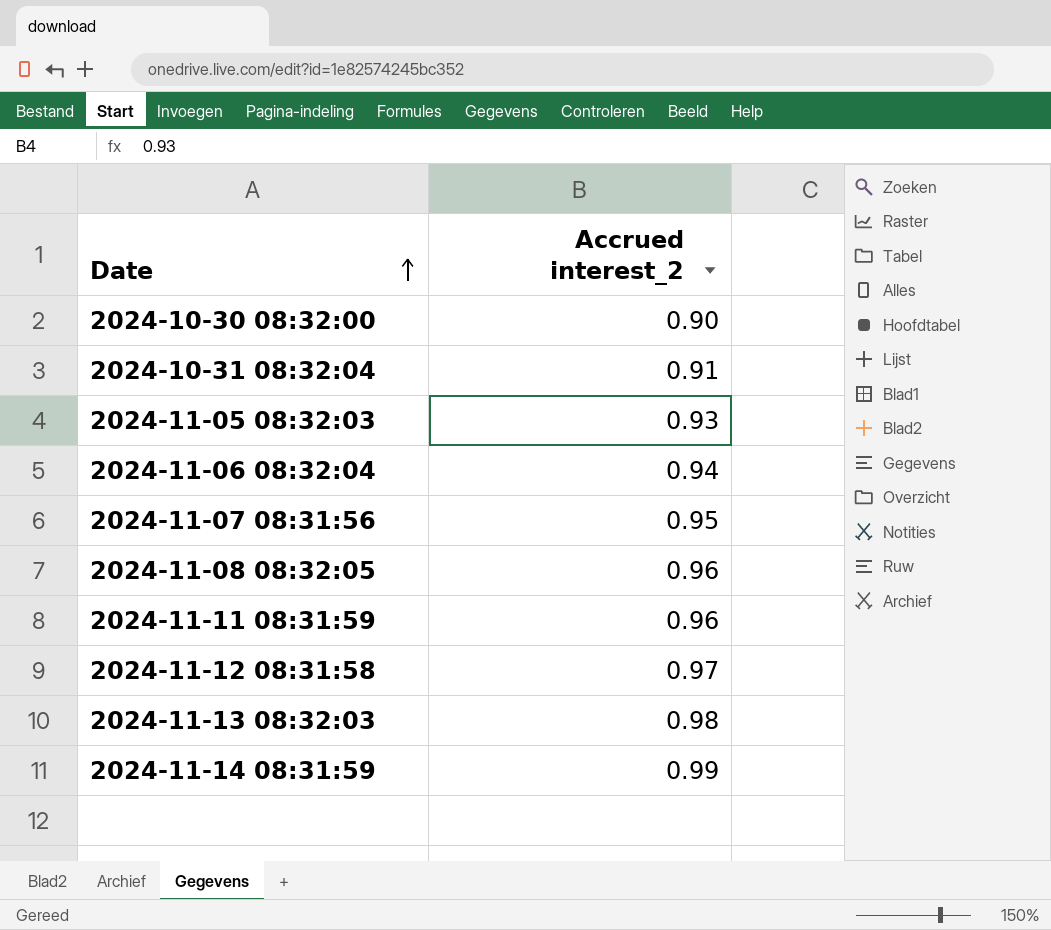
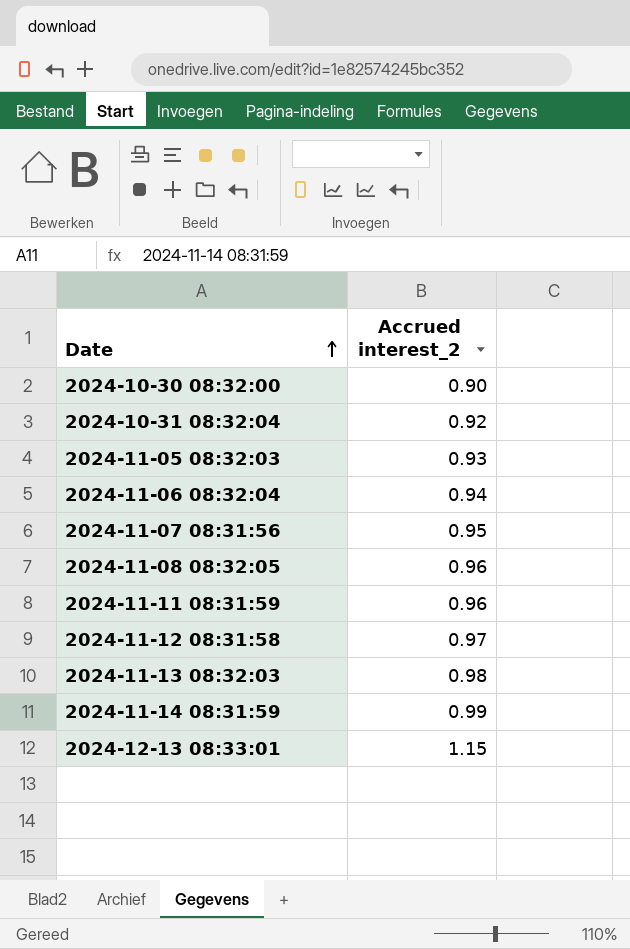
2024-10-31 08:32:04 | Accrued interest_2: 0.91 -> 0.92
row 2024-12-13 08:33:01: none -> 1.15

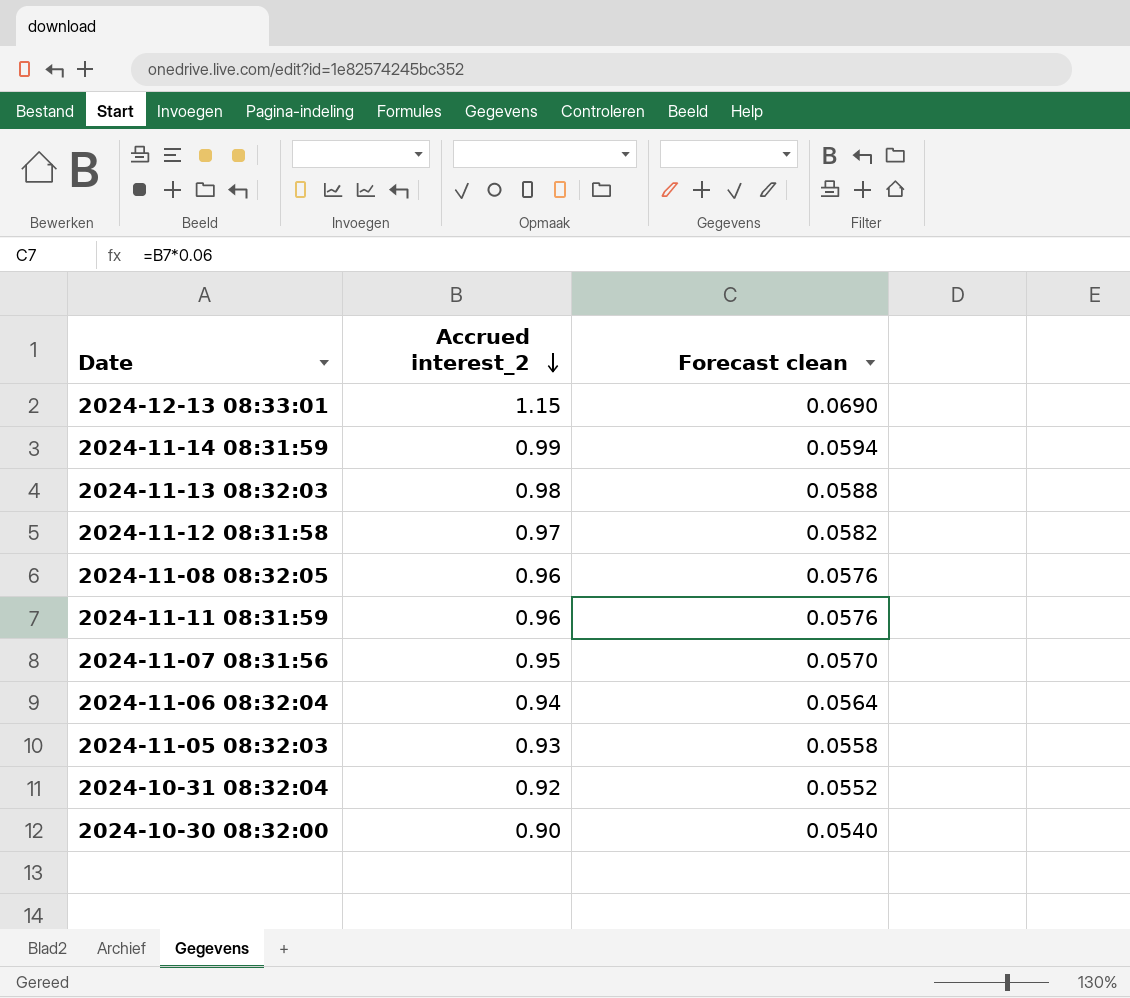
row order: Date ascending -> Accrued interest_2 descending
column Forecast clean | formula: none -> [Accrued interest_2] * 0.06

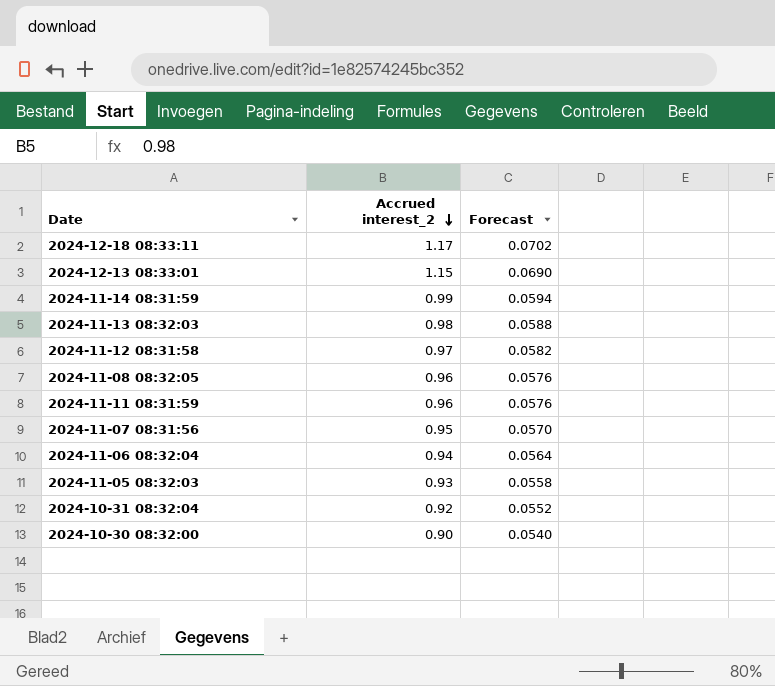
column name: Forecast clean -> Forecast
row 2024-12-18 08:33:11: none -> 1.17 | 0.0702

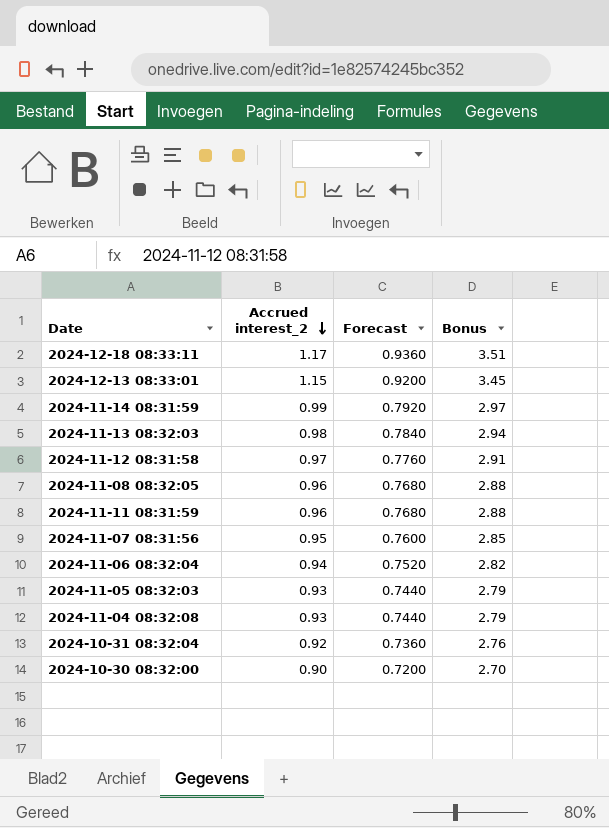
column Forecast | formula: [Accrued interest_2] * 0.06 -> [Accrued interest_2] * 0.8
column Bonus | formula: none -> [Accrued interest_2] * 3
row 2024-11-04 08:32:08: none -> 0.93 | 0.7440 | 2.79

